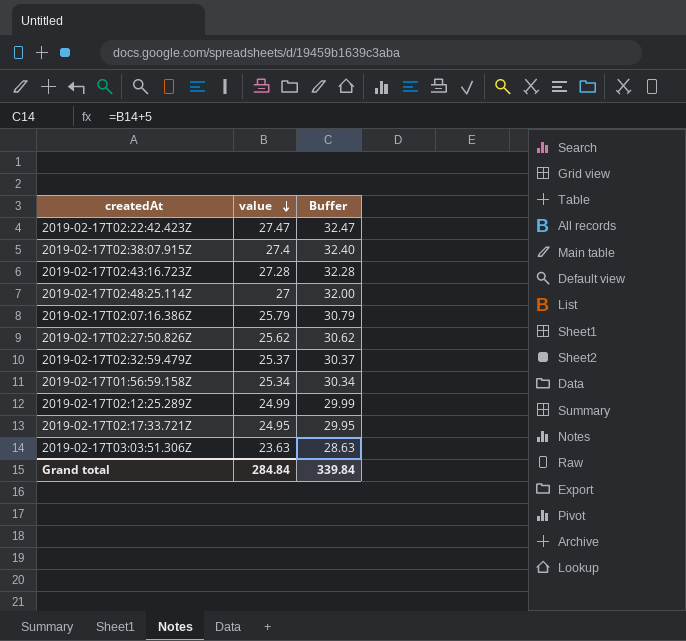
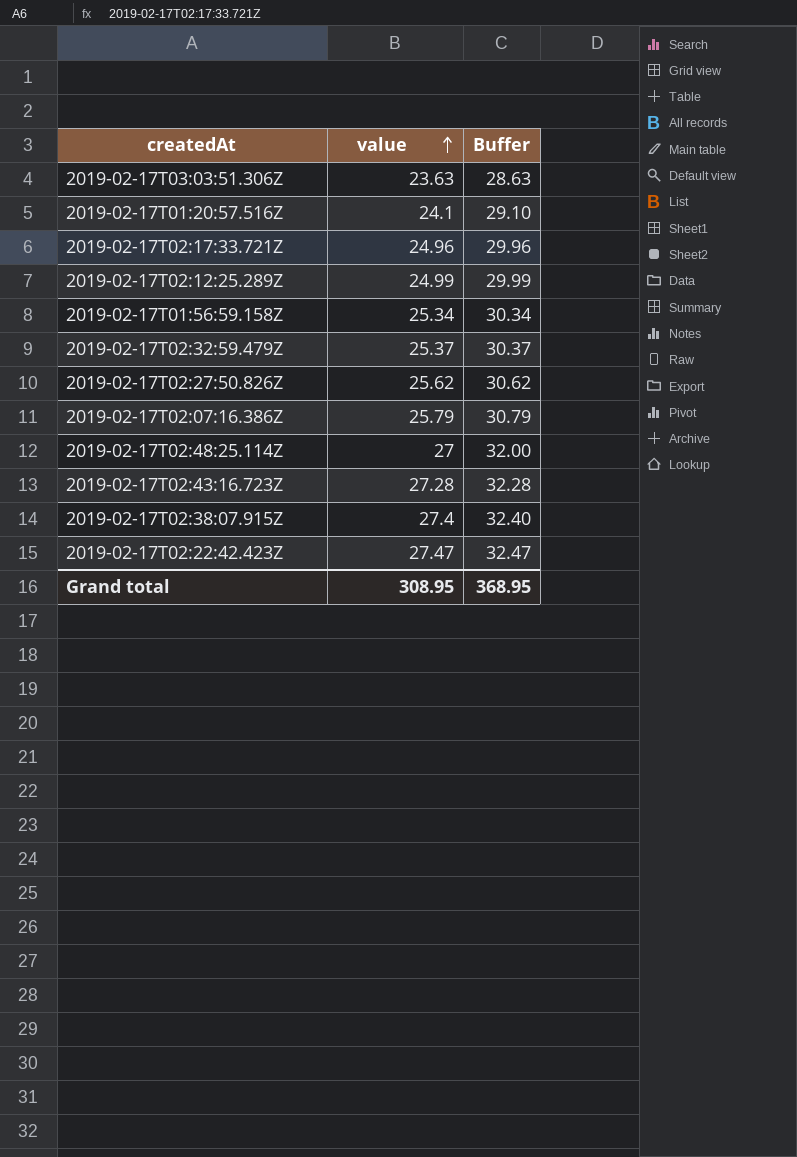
row order: value descending -> value ascending
row 2019-02-17T01:20:57.516Z: none -> 24.1 | 29.10
2019-02-17T02:17:33.721Z | value: 24.95 -> 24.96
2019-02-17T02:17:33.721Z | Buffer: 29.95 -> 29.96
Grand total | value: 284.84 -> 308.95
Grand total | Buffer: 339.84 -> 368.95

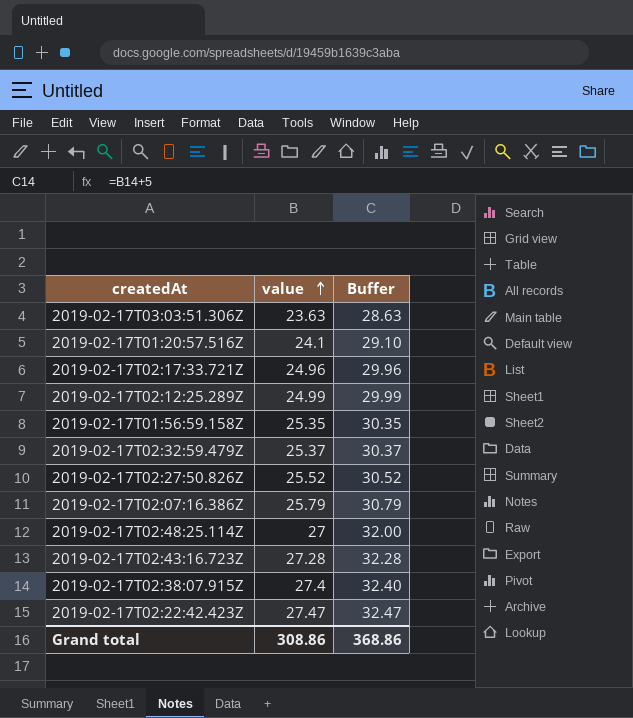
2019-02-17T01:56:59.158Z | value: 25.34 -> 25.35
2019-02-17T01:56:59.158Z | Buffer: 30.34 -> 30.35
2019-02-17T02:27:50.826Z | value: 25.62 -> 25.52
2019-02-17T02:27:50.826Z | Buffer: 30.62 -> 30.52
Grand total | value: 308.95 -> 308.86
Grand total | Buffer: 368.95 -> 368.86

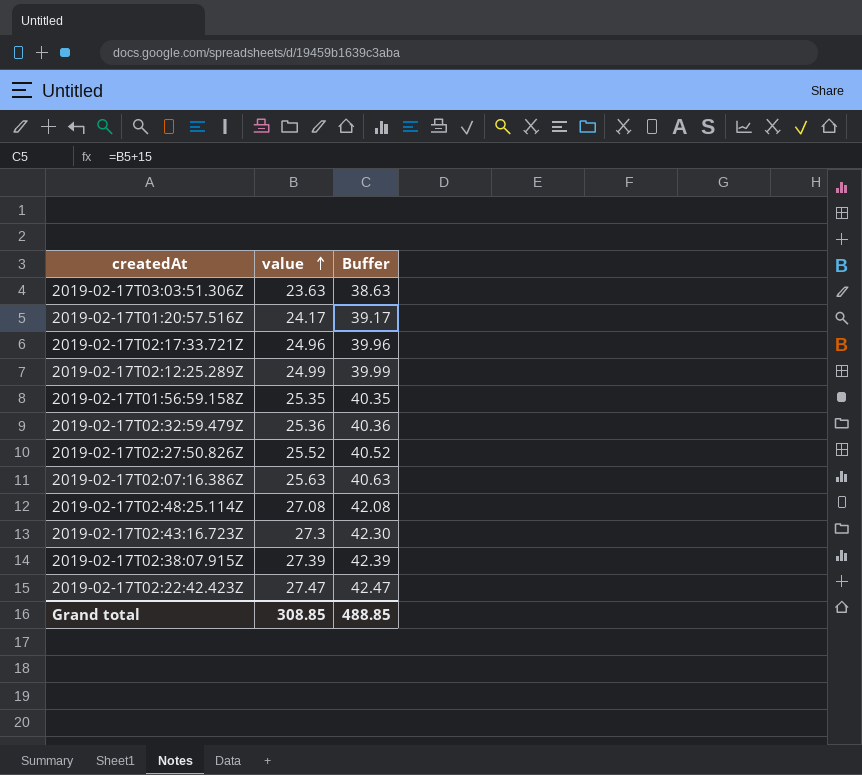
column Buffer | formula: [value] + 5 -> [value] + 15
2019-02-17T01:20:57.516Z | value: 24.1 -> 24.17
2019-02-17T02:32:59.479Z | value: 25.37 -> 25.36
2019-02-17T02:07:16.386Z | value: 25.79 -> 25.63
2019-02-17T02:48:25.114Z | value: 27 -> 27.08
2019-02-17T02:43:16.723Z | value: 27.28 -> 27.3
2019-02-17T02:38:07.915Z | value: 27.4 -> 27.39
Grand total | value: 308.86 -> 308.85
Grand total | Buffer: 368.86 -> 488.85

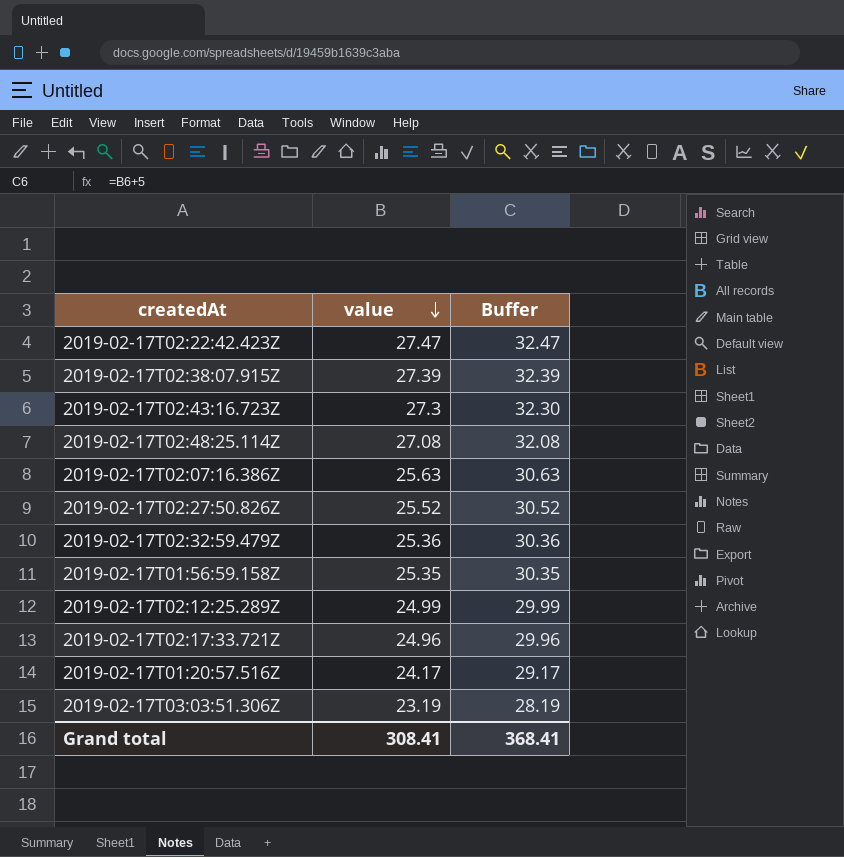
row order: value ascending -> value descending
column Buffer | formula: [value] + 15 -> [value] + 5
2019-02-17T03:03:51.306Z | value: 23.63 -> 23.19
Grand total | value: 308.85 -> 308.41
Grand total | Buffer: 488.85 -> 368.41

